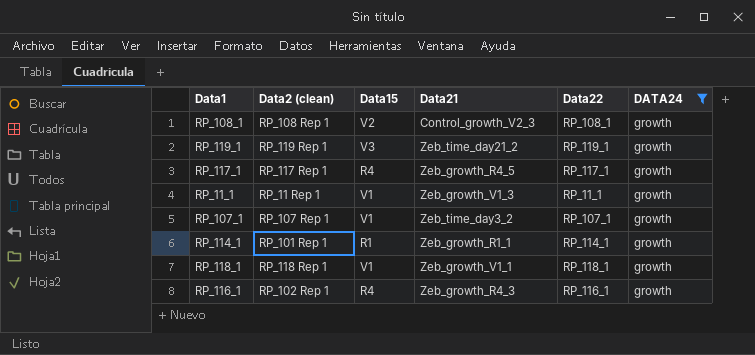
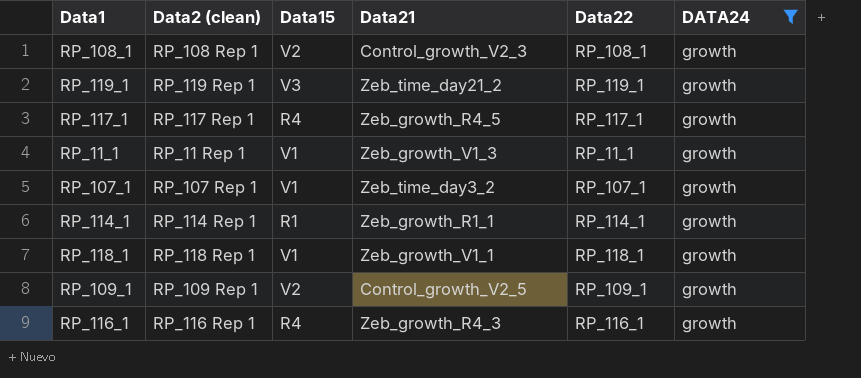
RP_114_1 | Data2 (clean): RP_101 Rep 1 -> RP_114 Rep 1
row RP_109_1: none -> RP_109 Rep 1 | V2 | Control_growth_V2_5 | RP_109_1 | growth
RP_116_1 | Data2 (clean): RP_102 Rep 1 -> RP_116 Rep 1

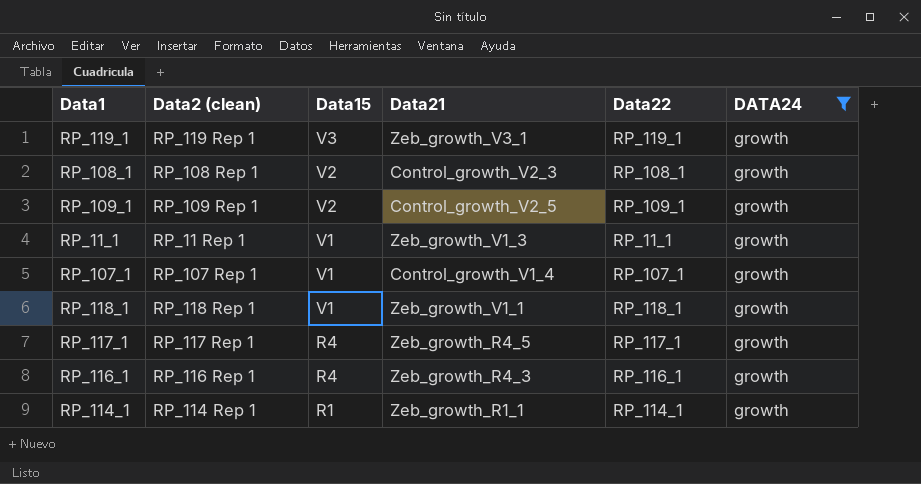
row order: none -> Data15 descending
RP_119_1 | Data21: Zeb_time_day21_2 -> Zeb_growth_V3_1
RP_107_1 | Data21: Zeb_time_day3_2 -> Control_growth_V1_4

